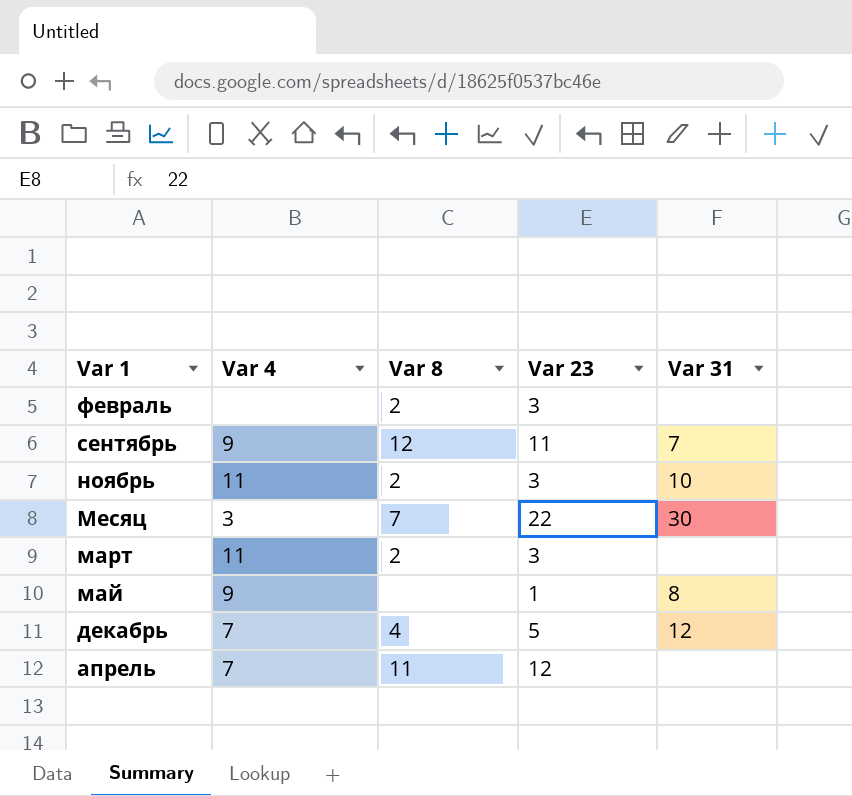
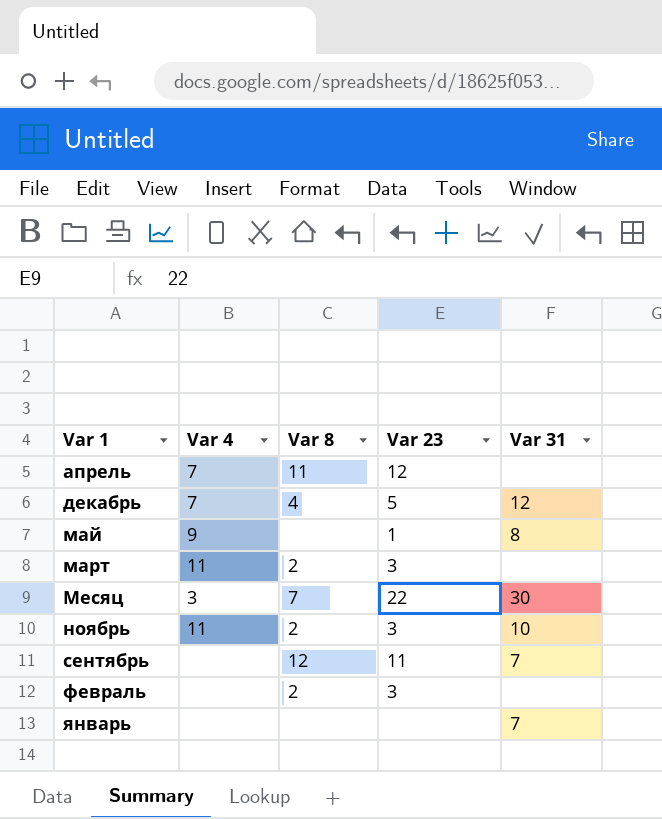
row order: Var 1 descending -> Var 1 ascending
сентябрь | Var 4: 9 -> none
row январь: none -> none | none | none | 7

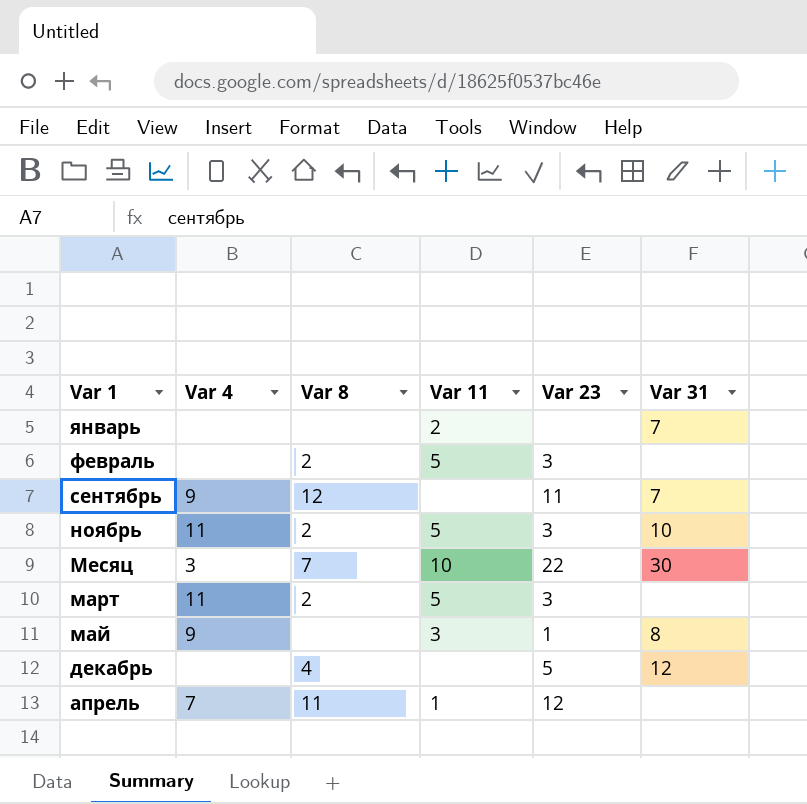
row order: Var 1 ascending -> Var 1 descending
column Var 11 | position: none -> 4
сентябрь | Var 4: none -> 9
декабрь | Var 4: 7 -> none

